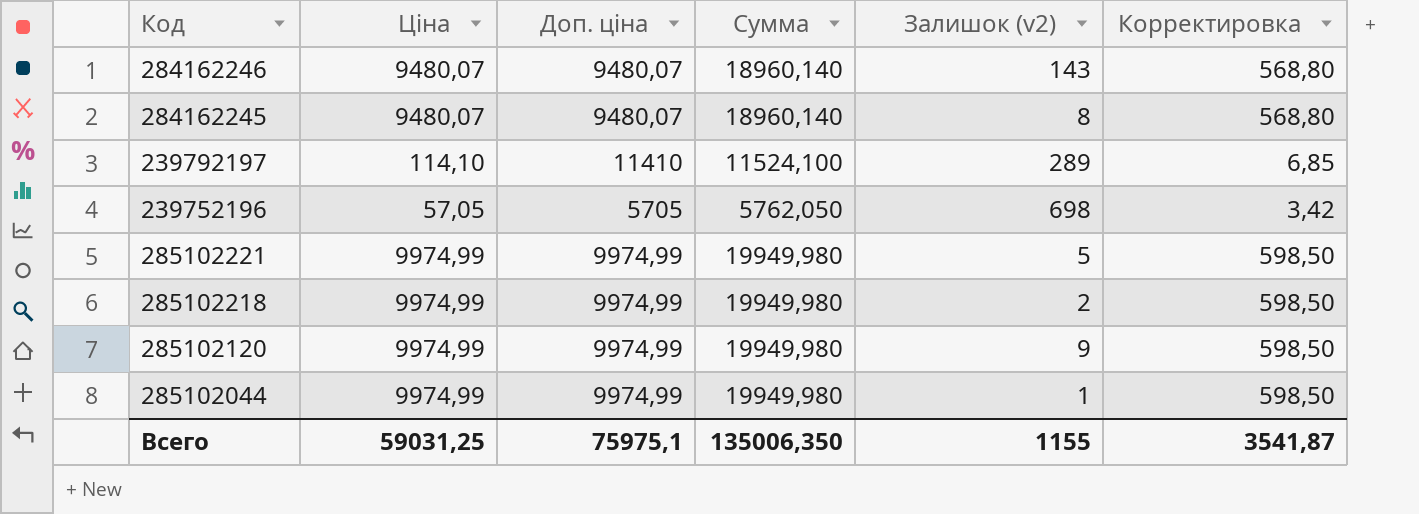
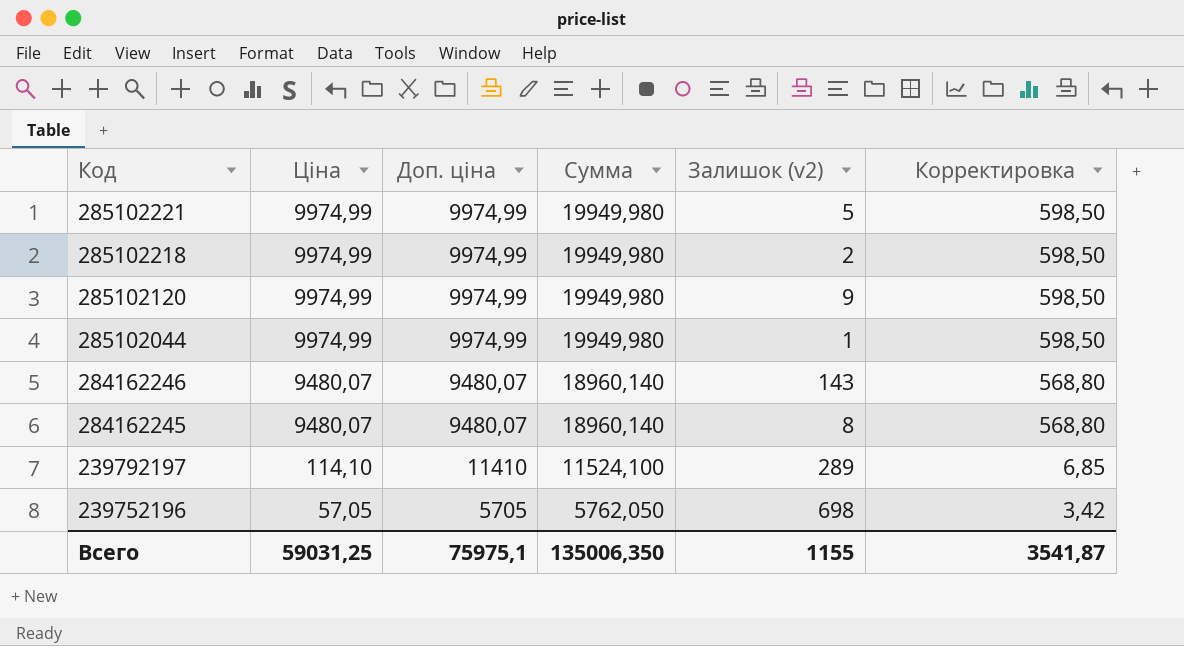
row order: none -> Код descending

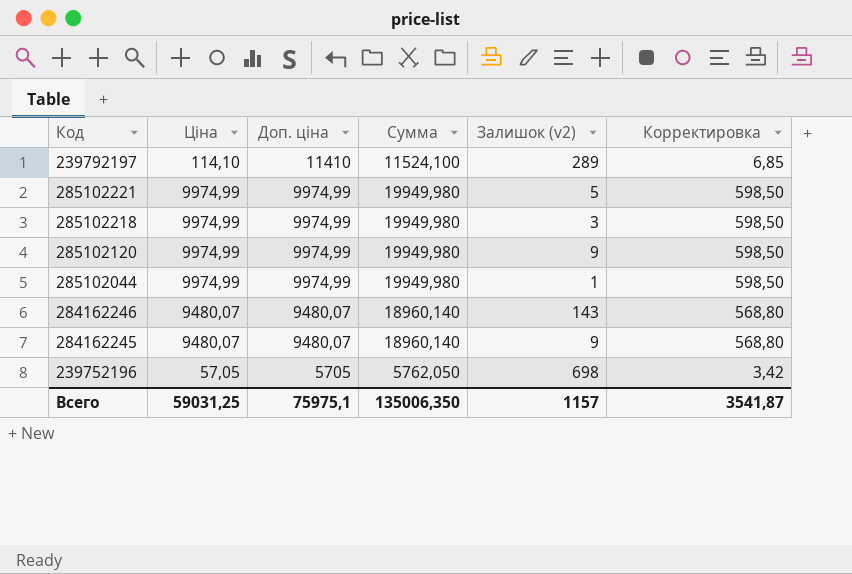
row order: Код descending -> Доп. ціна descending
285102218 | Залишок (v2): 2 -> 3
284162245 | Залишок (v2): 8 -> 9
Всего | Залишок (v2): 1155 -> 1157

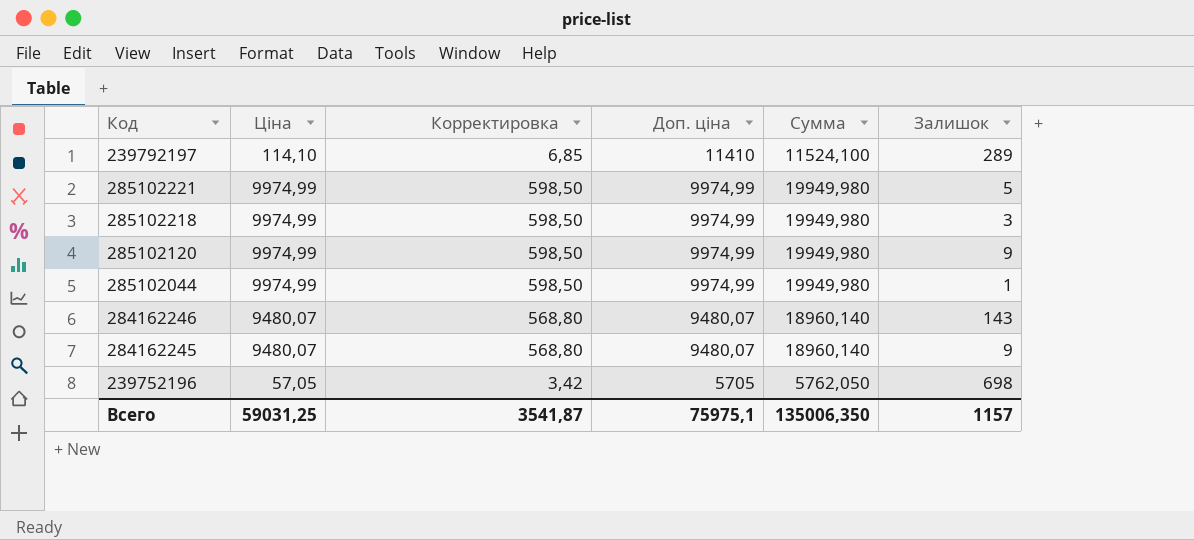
column Корректировка | position: 6 -> 3
column name: Залишок (v2) -> Залишок

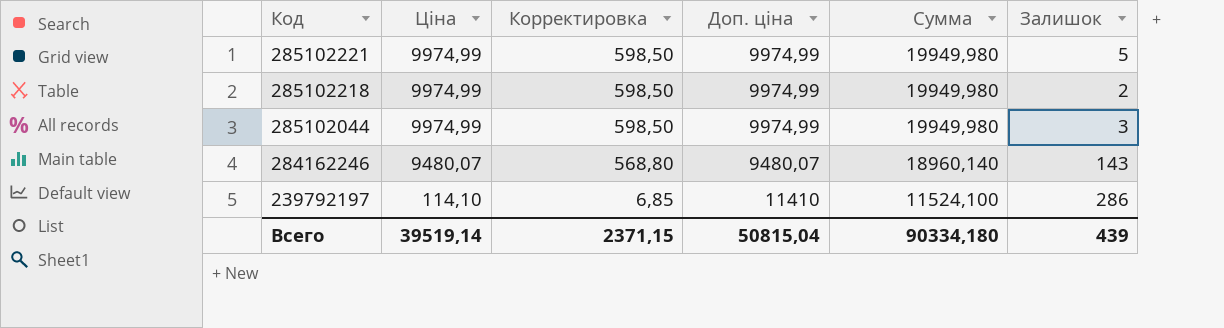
row order: Доп. ціна descending -> Код descending
row 285102120: 9974,99 | 598,50 | 9974,99 | 19949,980 | 9 -> none
row 284162245: 9480,07 | 568,80 | 9480,07 | 18960,140 | 9 -> none
row 239752196: 57,05 | 3,42 | 5705 | 5762,050 | 698 -> none
285102218 | Залишок: 3 -> 2
285102044 | Залишок: 1 -> 3
239792197 | Залишок: 289 -> 286
Всего | Ціна: 59031,25 -> 39519,14
Всего | Корректировка: 3541,87 -> 2371,15
Всего | Доп. ціна: 75975,1 -> 50815,04
Всего | Сумма: 135006,350 -> 90334,180
Всего | Залишок: 1157 -> 439

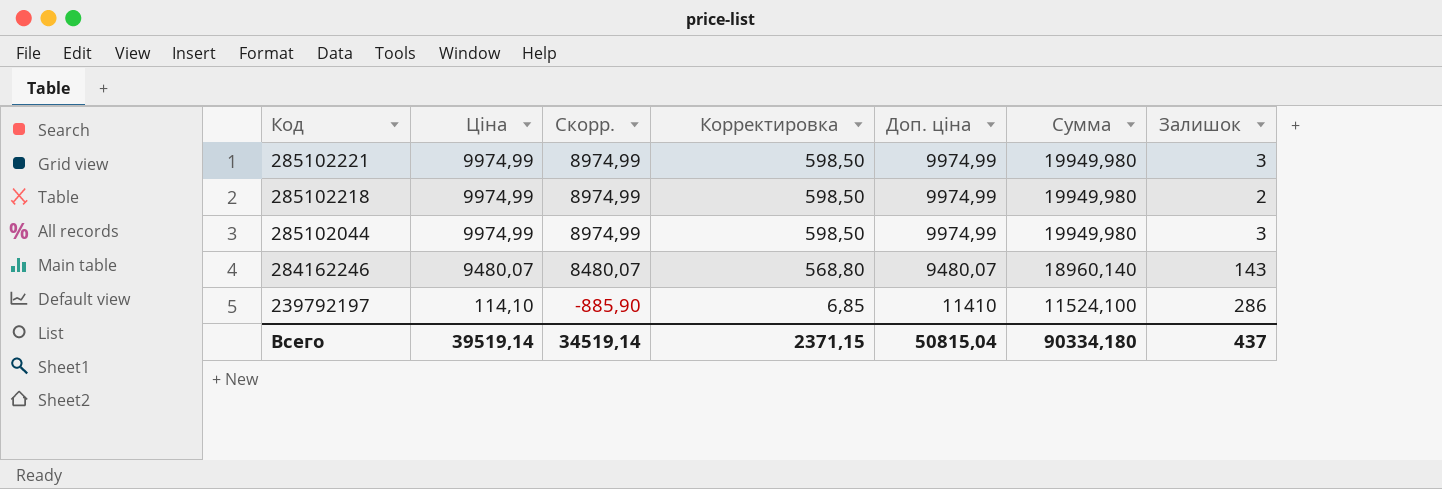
column Скорр. | formula: none -> [Ціна] - 1000
285102221 | Залишок: 5 -> 3
Всего | Залишок: 439 -> 437

